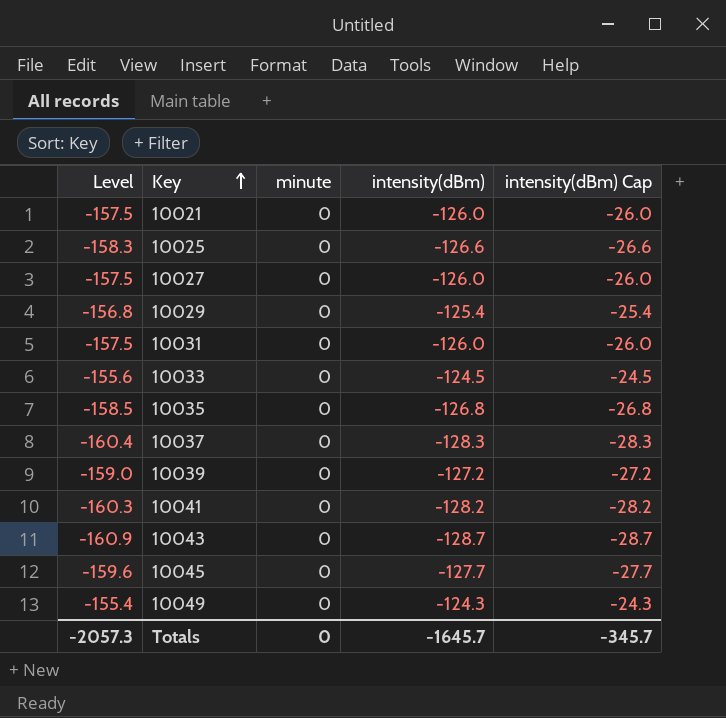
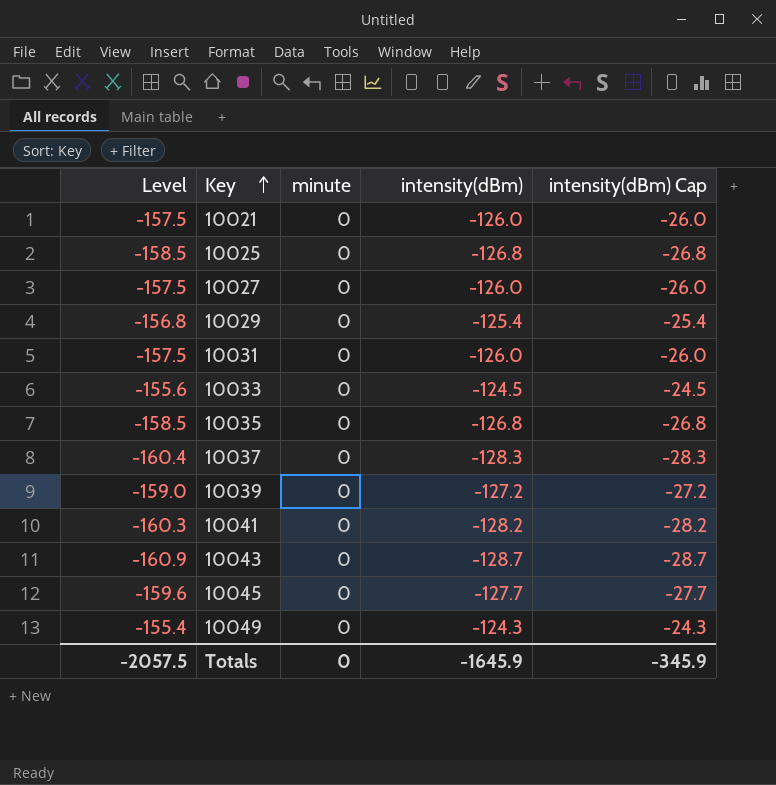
10025 | Level: -158.3 -> -158.5
10025 | intensity(dBm): -126.6 -> -126.8
10025 | intensity(dBm) Cap: -26.6 -> -26.8
Totals | Level: -2057.3 -> -2057.5
Totals | intensity(dBm): -1645.7 -> -1645.9
Totals | intensity(dBm) Cap: -345.7 -> -345.9

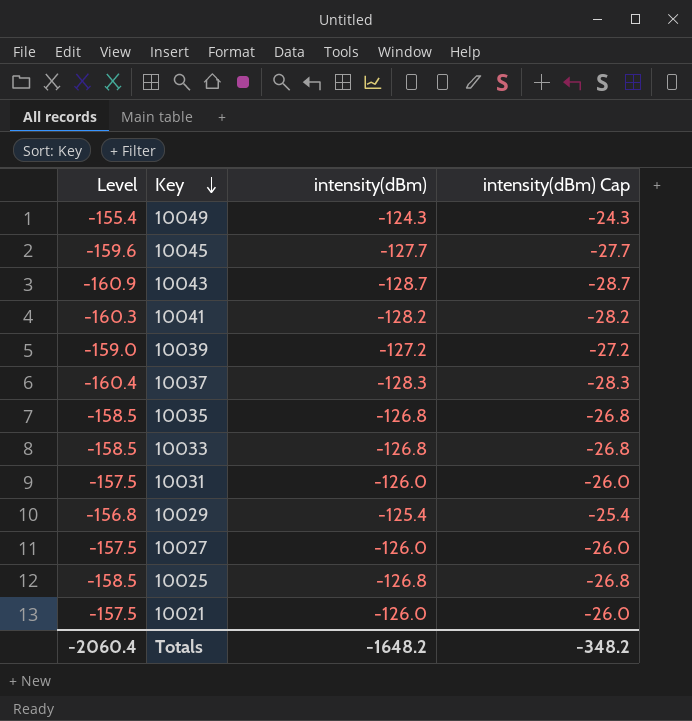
row order: Key ascending -> Key descending
column minute | position: 3 -> none
10033 | Level: -155.6 -> -158.5
10033 | intensity(dBm): -124.5 -> -126.8
10033 | intensity(dBm) Cap: -24.5 -> -26.8
Totals | Level: -2057.5 -> -2060.4
Totals | intensity(dBm): -1645.9 -> -1648.2
Totals | intensity(dBm) Cap: -345.9 -> -348.2

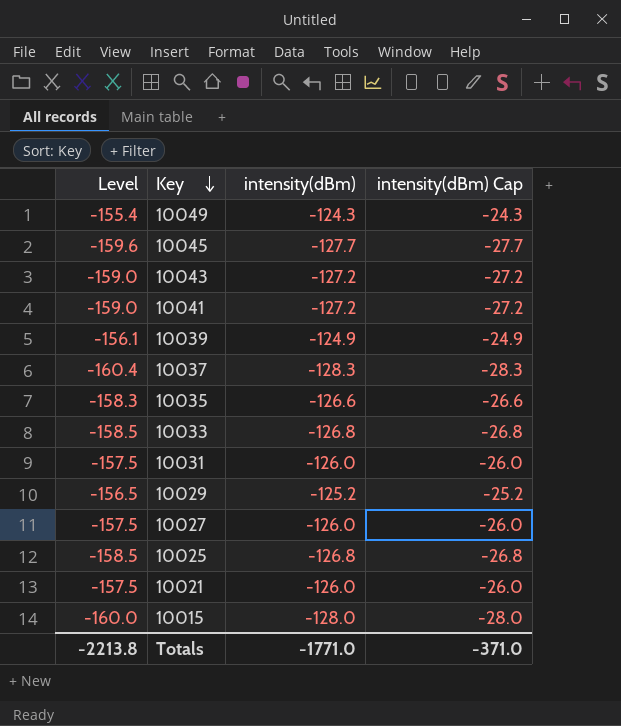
10043 | Level: -160.9 -> -159.0
10043 | intensity(dBm): -128.7 -> -127.2
10043 | intensity(dBm) Cap: -28.7 -> -27.2
10041 | Level: -160.3 -> -159.0
10041 | intensity(dBm): -128.2 -> -127.2
10041 | intensity(dBm) Cap: -28.2 -> -27.2
10039 | Level: -159.0 -> -156.1
10039 | intensity(dBm): -127.2 -> -124.9
10039 | intensity(dBm) Cap: -27.2 -> -24.9
10035 | Level: -158.5 -> -158.3
10035 | intensity(dBm): -126.8 -> -126.6
10035 | intensity(dBm) Cap: -26.8 -> -26.6
10029 | Level: -156.8 -> -156.5
10029 | intensity(dBm): -125.4 -> -125.2
10029 | intensity(dBm) Cap: -25.4 -> -25.2
row 10015: none -> -160.0 | -128.0 | -28.0
Totals | Level: -2060.4 -> -2213.8
Totals | intensity(dBm): -1648.2 -> -1771.0
Totals | intensity(dBm) Cap: -348.2 -> -371.0

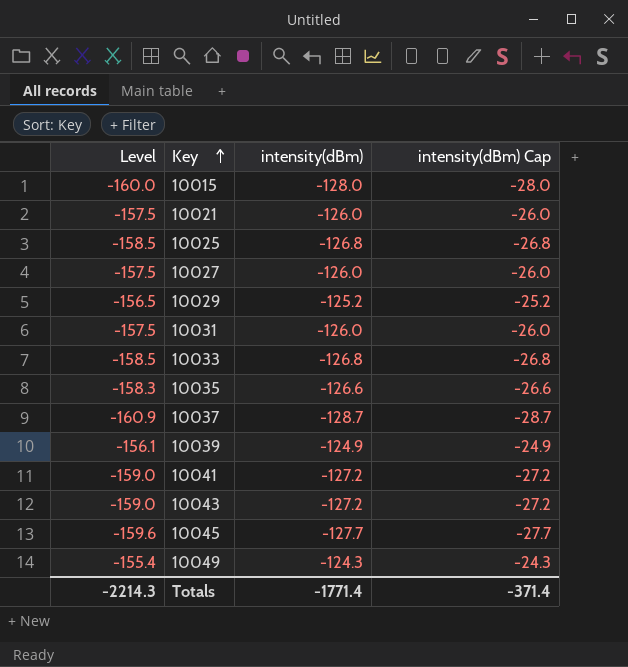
row order: Key descending -> Key ascending
10037 | Level: -160.4 -> -160.9
10037 | intensity(dBm): -128.3 -> -128.7
10037 | intensity(dBm) Cap: -28.3 -> -28.7
Totals | Level: -2213.8 -> -2214.3
Totals | intensity(dBm): -1771.0 -> -1771.4
Totals | intensity(dBm) Cap: -371.0 -> -371.4

